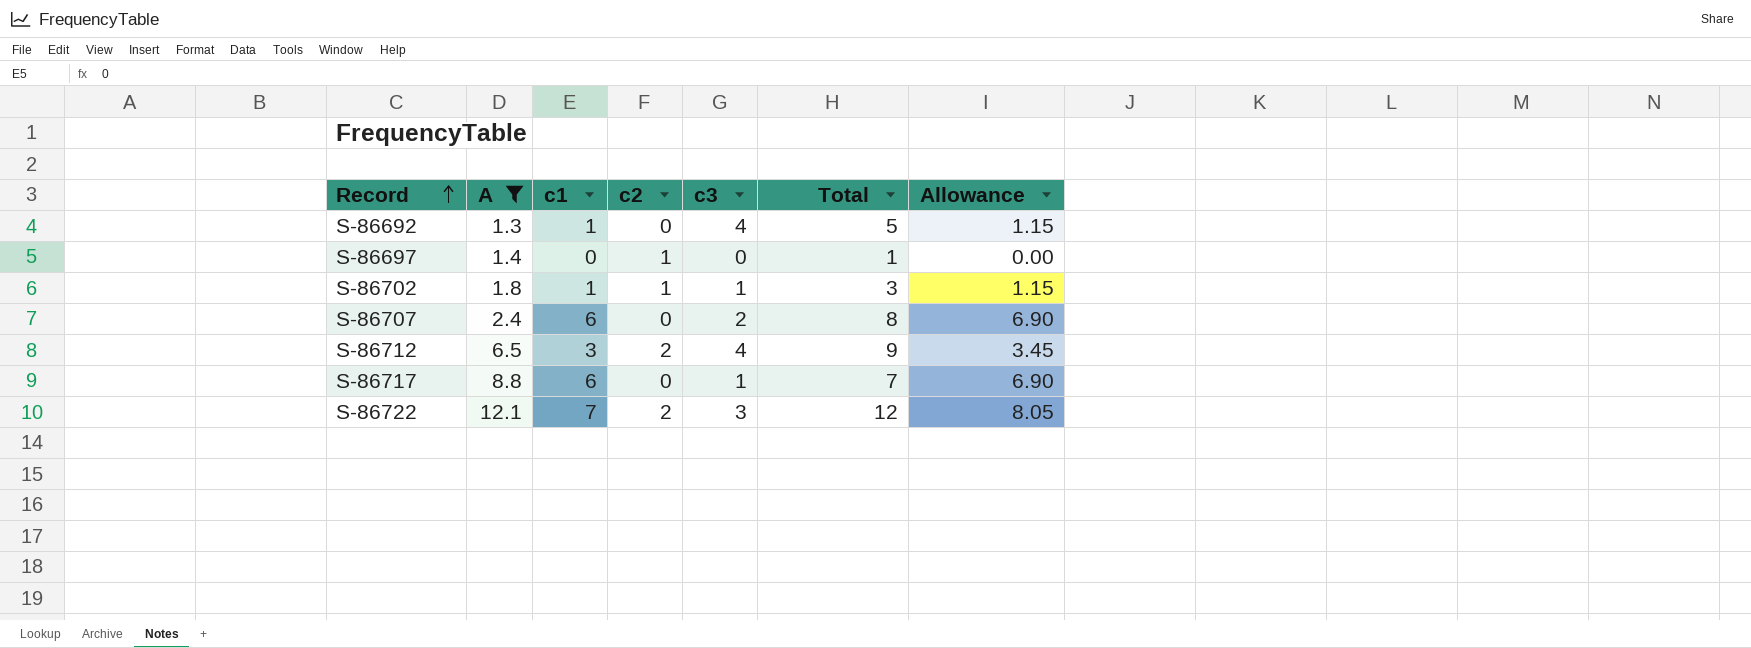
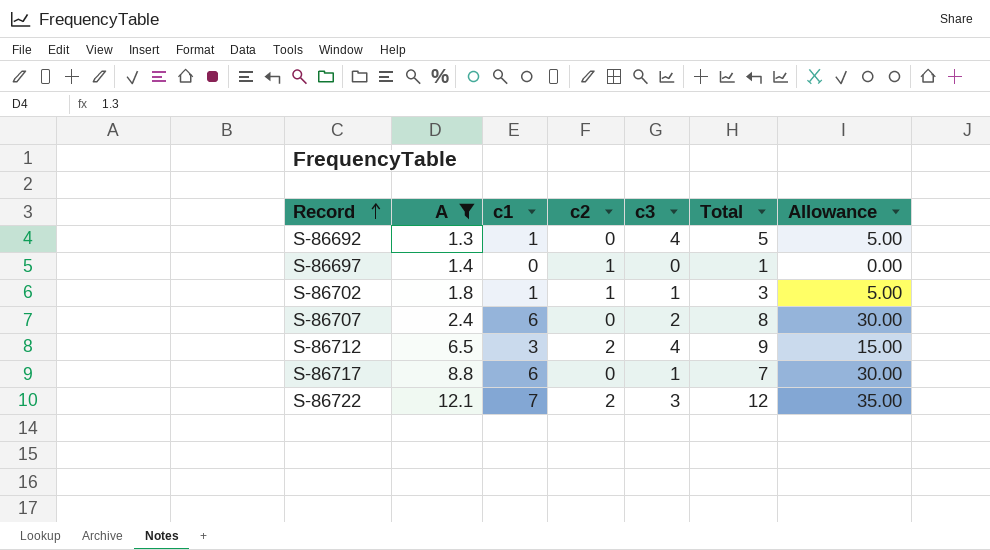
column Allowance | formula: [c1] * 1.15 -> [c1] * 5

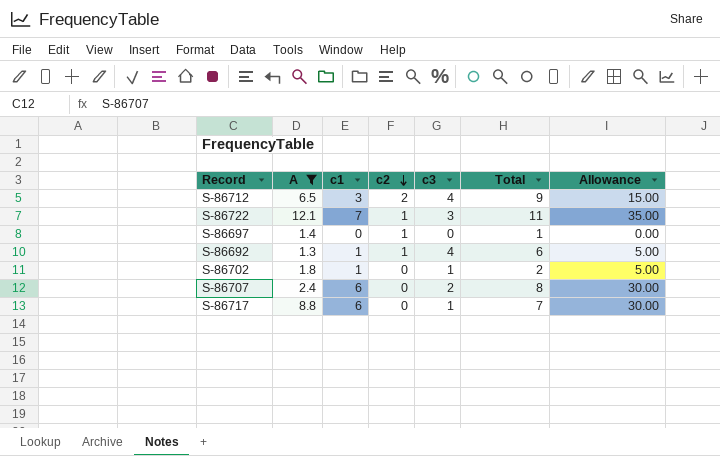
row order: Record ascending -> c2 descending
S-86722 | c2: 2 -> 1
S-86722 | Total: 12 -> 11
S-86692 | c2: 0 -> 1
S-86692 | Total: 5 -> 6
S-86702 | c2: 1 -> 0
S-86702 | Total: 3 -> 2

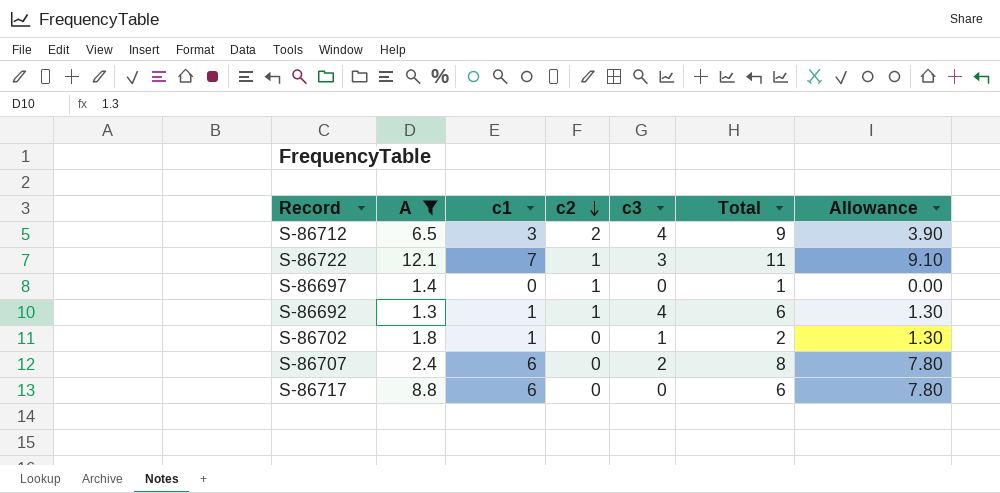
column Allowance | formula: [c1] * 5 -> [c1] * 1.3
S-86717 | c3: 1 -> 0
S-86717 | Total: 7 -> 6

